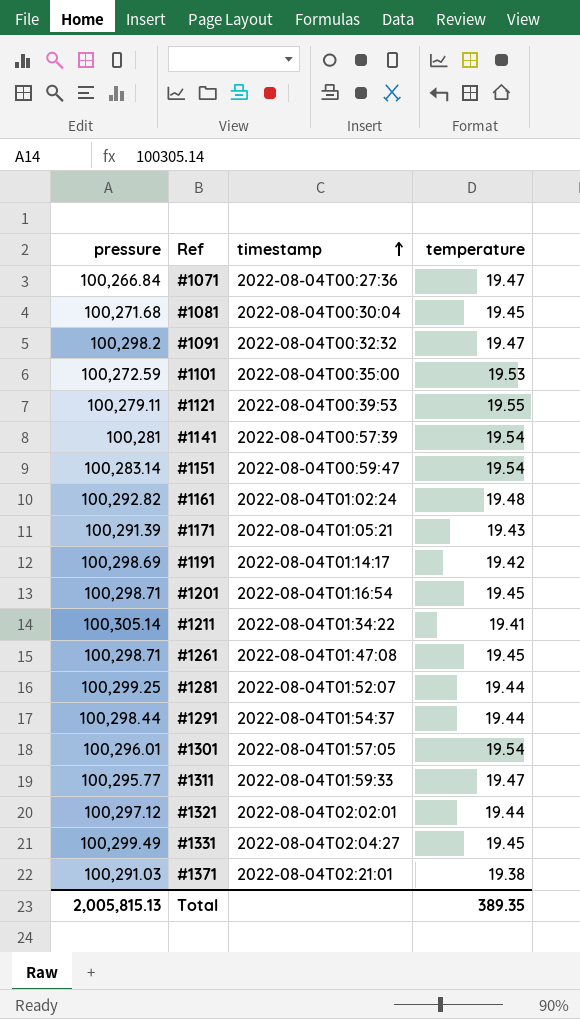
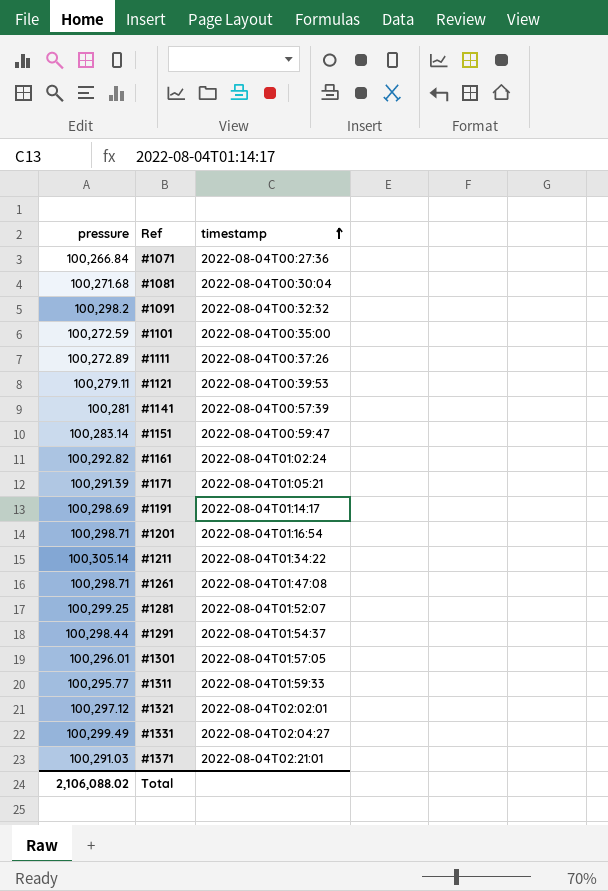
column temperature | position: 4 -> none
row #1111: none -> 100,272.89 | 2022-08-04T00:37:26
Total | pressure: 2,005,815.13 -> 2,106,088.02

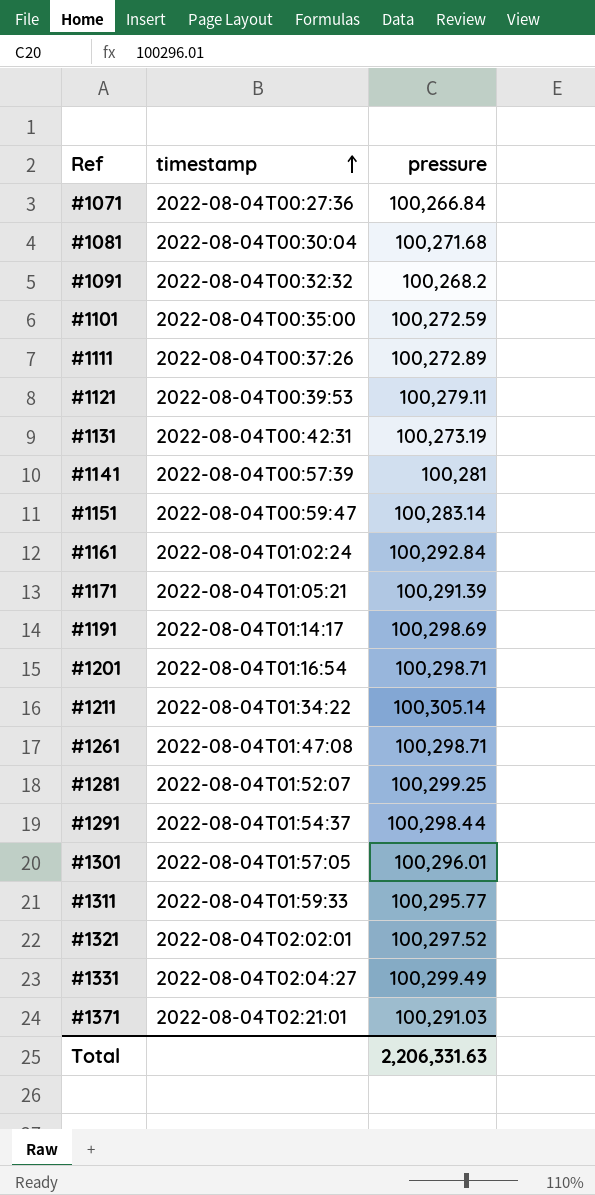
column pressure | position: 1 -> 3
#1091 | pressure: 100,298.2 -> 100,268.2
row #1131: none -> 2022-08-04T00:42:31 | 100,273.19
#1161 | pressure: 100,292.82 -> 100,292.84
#1321 | pressure: 100,297.12 -> 100,297.52
Total | pressure: 2,106,088.02 -> 2,206,331.63

